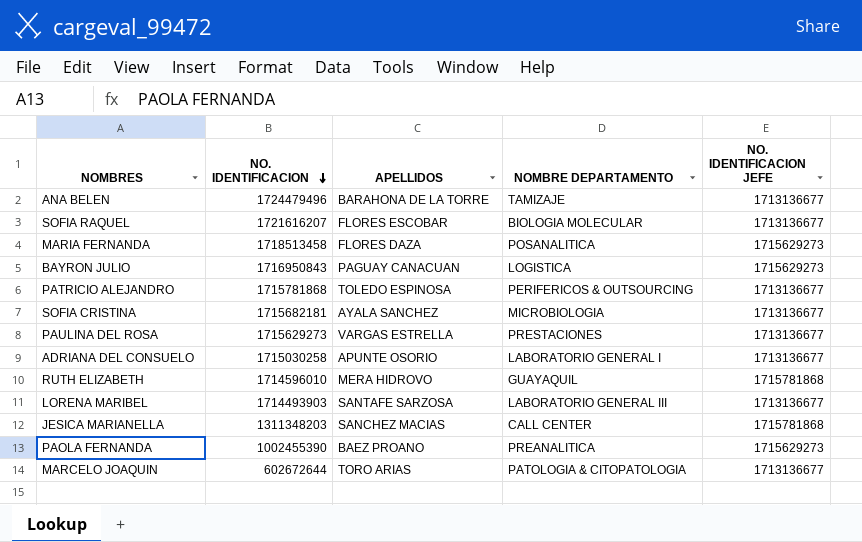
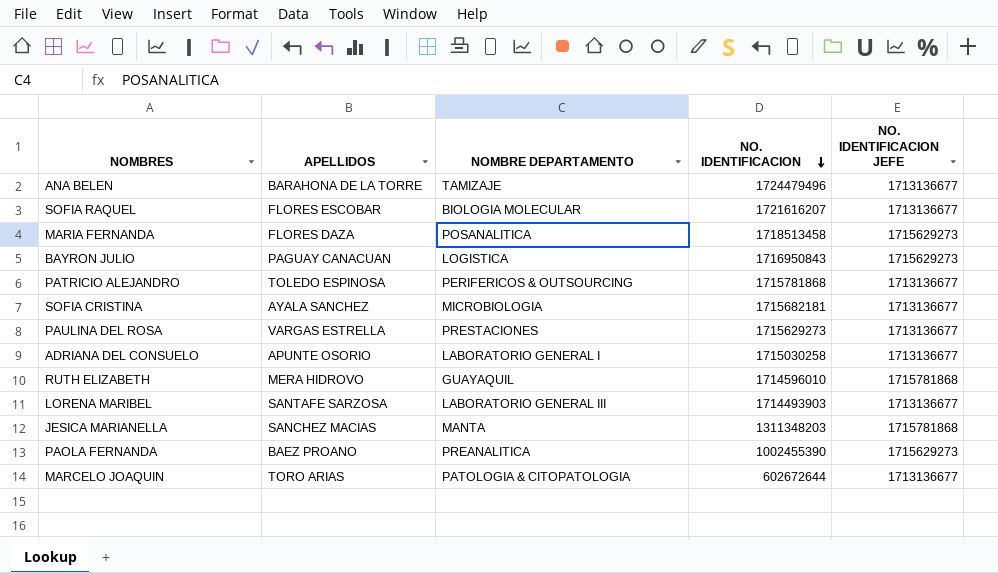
column NO. IDENTIFICACION | position: 2 -> 4
JESICA MARIANELLA | NOMBRE DEPARTAMENTO: CALL CENTER -> MANTA

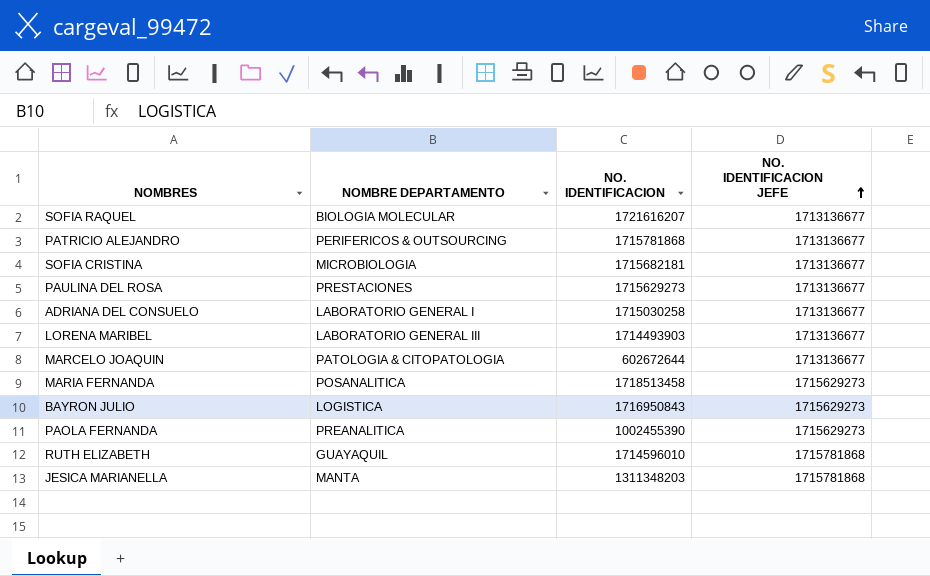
row order: NO. IDENTIFICACION descending -> NO. IDENTIFICACION JEFE ascending
column APELLIDOS | position: 2 -> none
row ANA BELEN: BARAHONA DE LA TORRE | TAMIZAJE | 1724479496 | 1713136677 -> none

